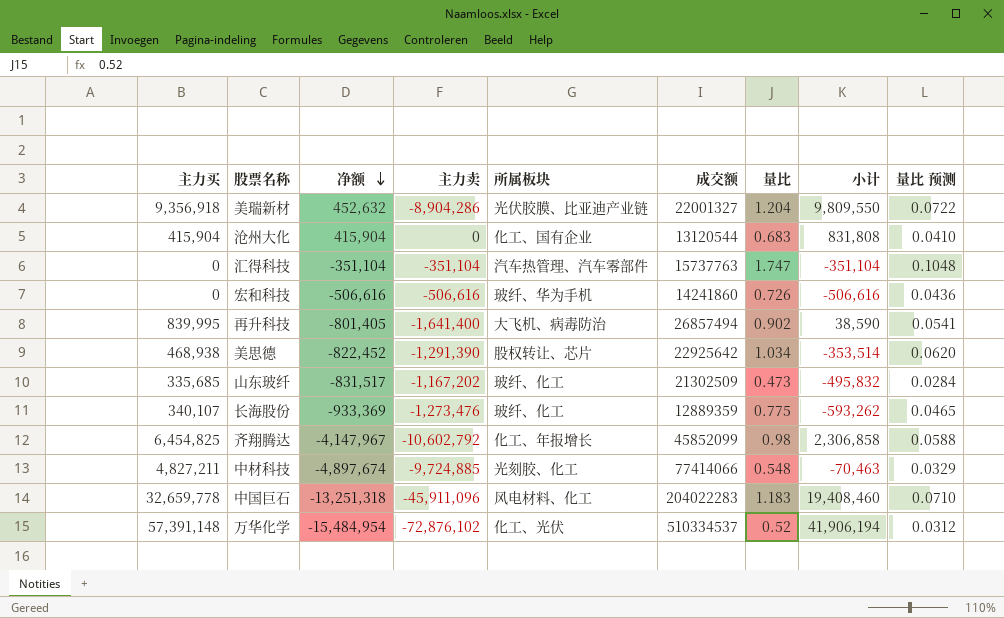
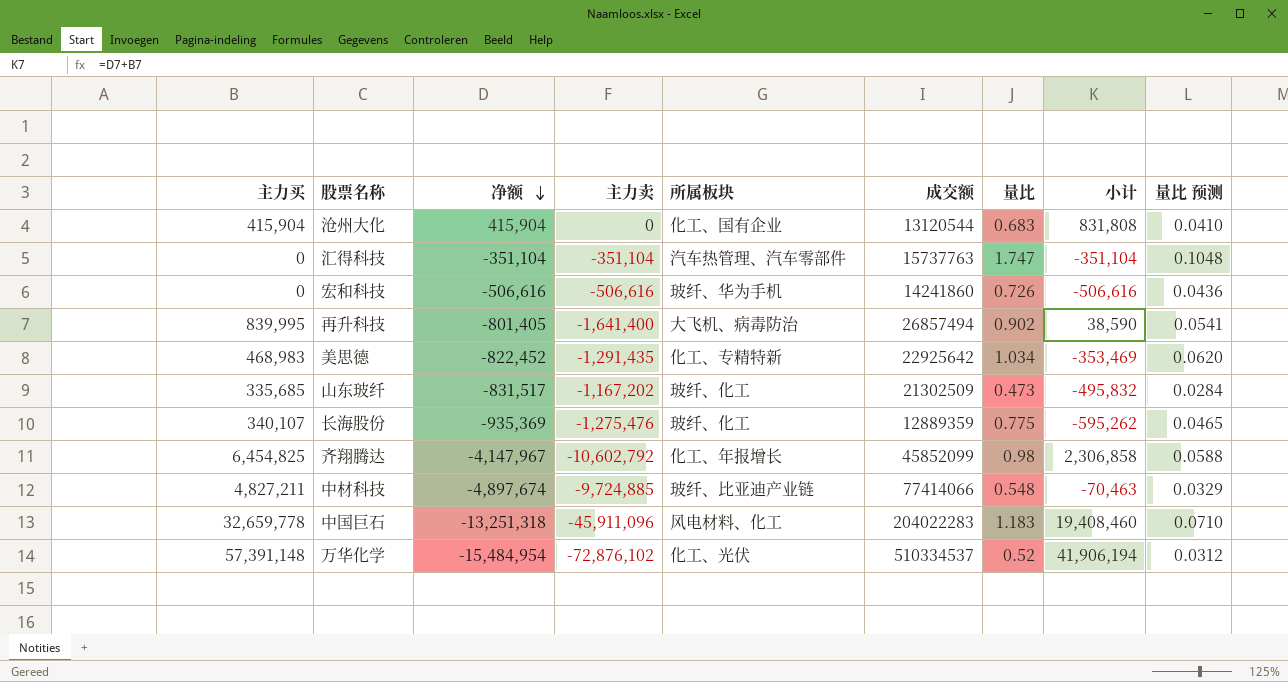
row 美瑞新材: 9,356,918 | 452,632 | -8,904,286 | 光伏胶膜、比亚迪产业链 | 22001327 | 1.204 | 9,809,550 | 0.0722 -> none
美思德 | 主力买: 468,938 -> 468,983
美思德 | 主力卖: -1,291,390 -> -1,291,435
美思德 | 所属板块: 股权转让、芯片 -> 化工、专精特新
美思德 | 小计: -353,514 -> -353,469
长海股份 | 净额: -933,369 -> -935,369
长海股份 | 主力卖: -1,273,476 -> -1,275,476
长海股份 | 小计: -593,262 -> -595,262
中材科技 | 所属板块: 光刻胶、化工 -> 玻纤、比亚迪产业链

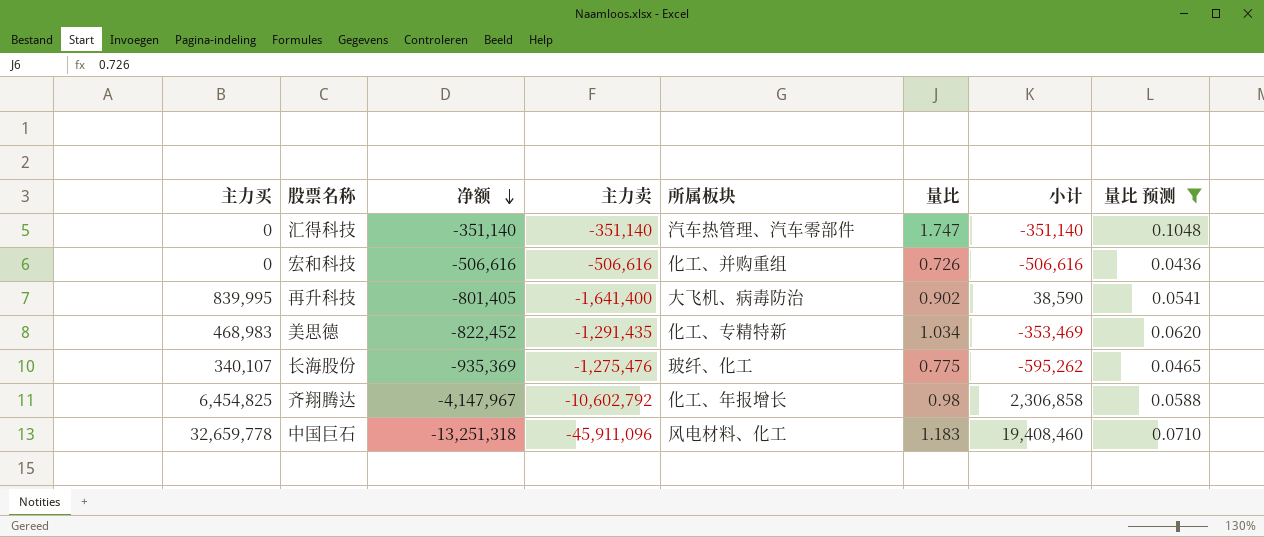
filter: none -> 量比 预测 >= 0.0436
column 成交额 | position: 6 -> none
汇得科技 | 净额: -351,104 -> -351,140
汇得科技 | 主力卖: -351,104 -> -351,140
汇得科技 | 小计: -351,104 -> -351,140
宏和科技 | 所属板块: 玻纤、华为手机 -> 化工、并购重组

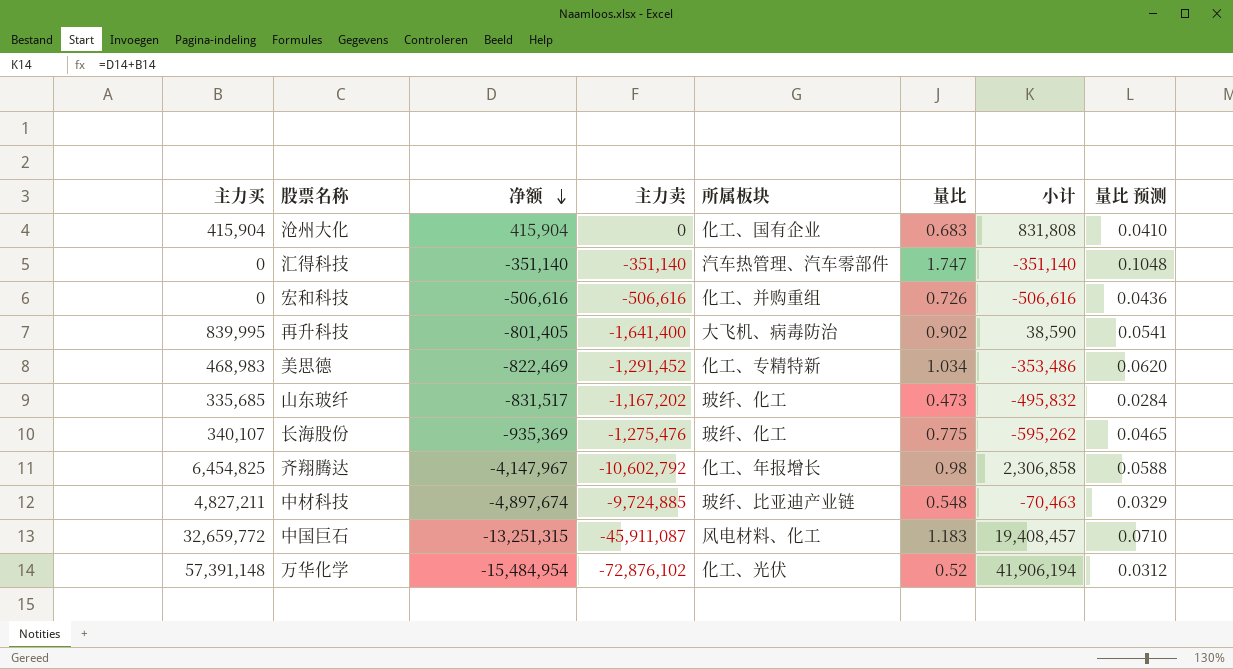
filter: 量比 预测 >= 0.0436 -> none
美思德 | 净额: -822,452 -> -822,469
美思德 | 主力卖: -1,291,435 -> -1,291,452
美思德 | 小计: -353,469 -> -353,486
中国巨石 | 主力买: 32,659,778 -> 32,659,772
中国巨石 | 净额: -13,251,318 -> -13,251,315
中国巨石 | 主力卖: -45,911,096 -> -45,911,087
中国巨石 | 小计: 19,408,460 -> 19,408,457

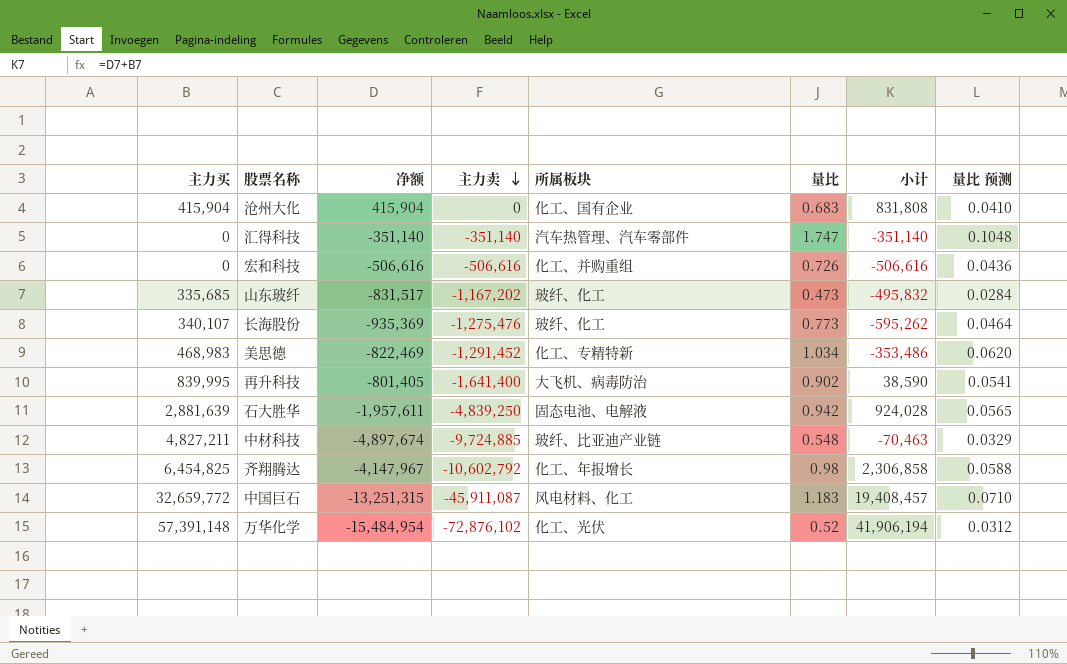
row order: 净额 descending -> 主力卖 descending
长海股份 | 量比: 0.775 -> 0.773
长海股份 | 量比 预测: 0.0465 -> 0.0464
row 石大胜华: none -> 2,881,639 | -1,957,611 | -4,839,250 | 固态电池、电解液 | 0.942 | 924,028 | 0.0565

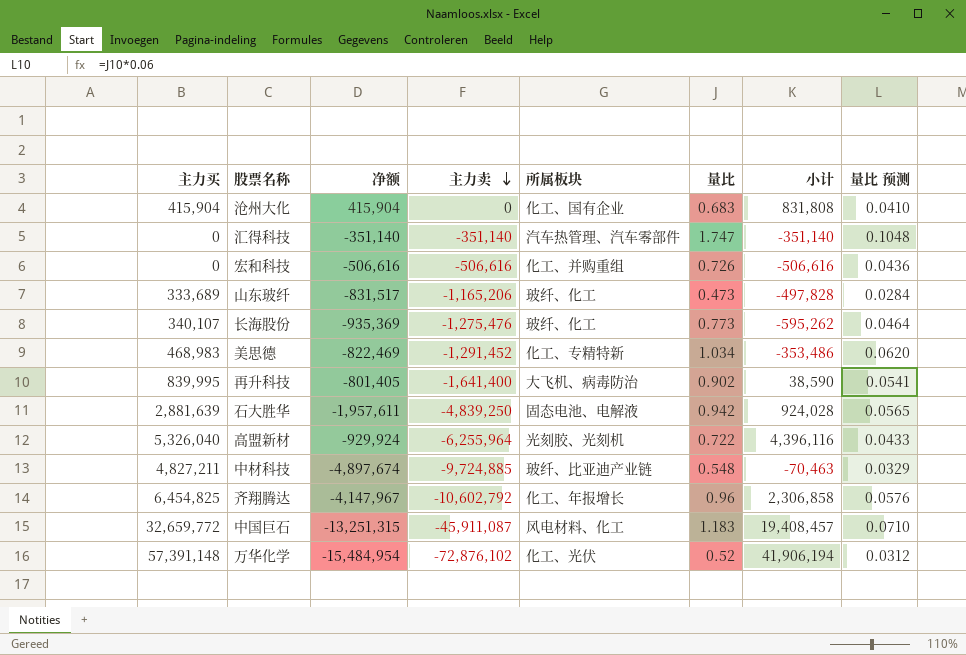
山东玻纤 | 主力买: 335,685 -> 333,689
山东玻纤 | 主力卖: -1,167,202 -> -1,165,206
山东玻纤 | 小计: -495,832 -> -497,828
row 高盟新材: none -> 5,326,040 | -929,924 | -6,255,964 | 光刻胶、光刻机 | 0.722 | 4,396,116 | 0.0433
齐翔腾达 | 量比: 0.98 -> 0.96
齐翔腾达 | 量比 预测: 0.0588 -> 0.0576

